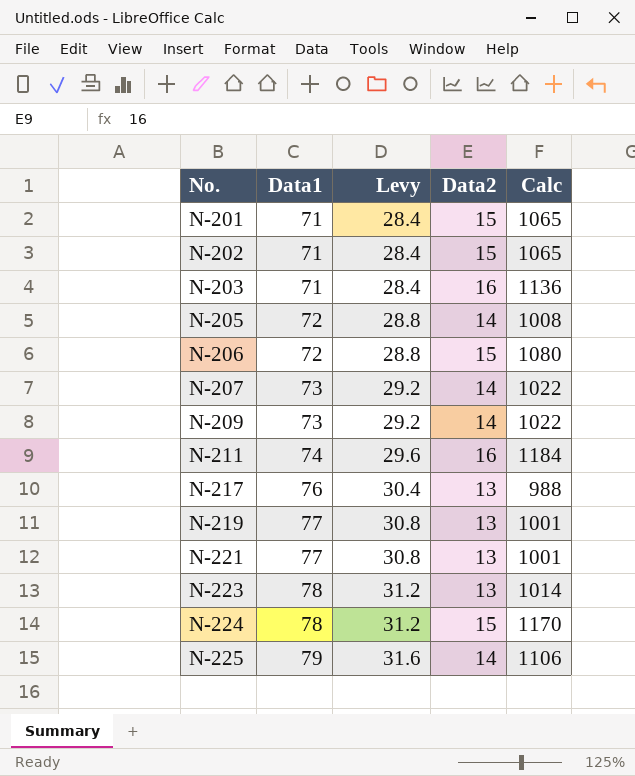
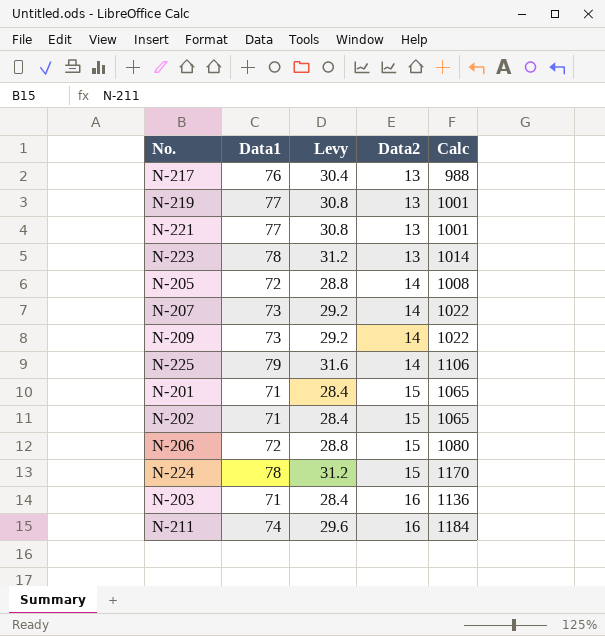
row order: No. ascending -> Data2 ascending

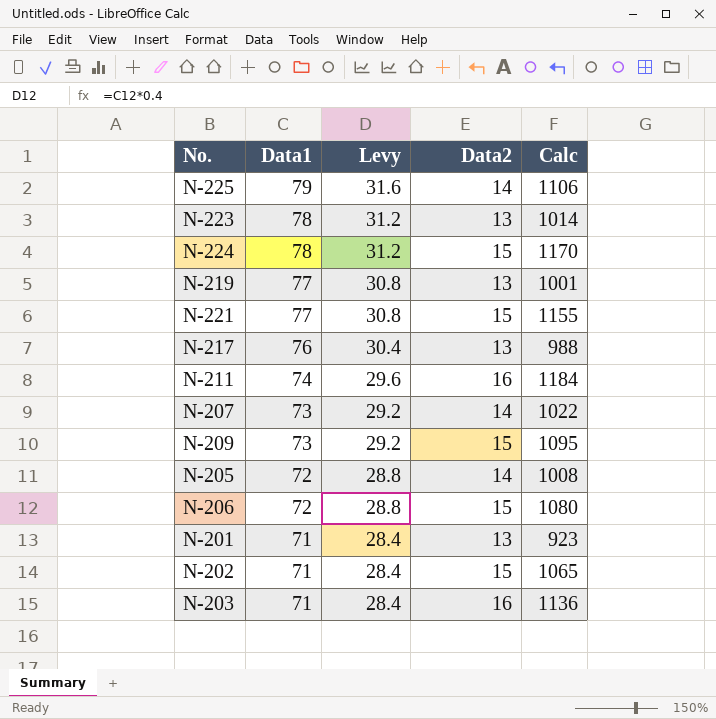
row order: Data2 ascending -> Data1 descending
N-221 | Data2: 13 -> 15
N-221 | Calc: 1001 -> 1155
N-209 | Data2: 14 -> 15
N-209 | Calc: 1022 -> 1095
N-201 | Data2: 15 -> 13
N-201 | Calc: 1065 -> 923

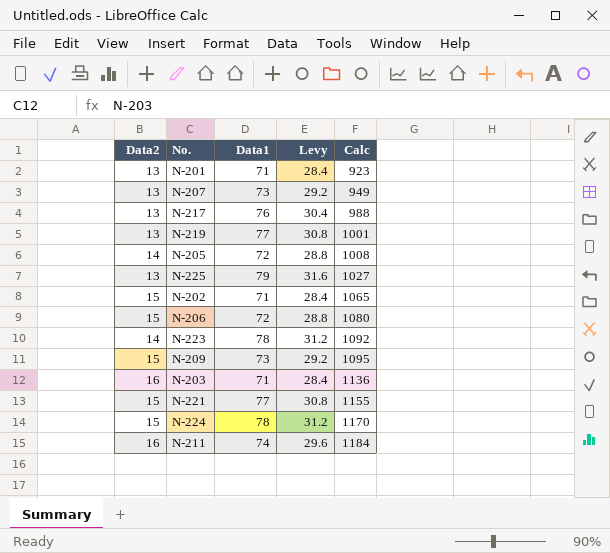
row order: Data1 descending -> Calc ascending
column Data2 | position: 4 -> 1
N-207 | Data2: 14 -> 13
N-207 | Calc: 1022 -> 949
N-225 | Data2: 14 -> 13
N-225 | Calc: 1106 -> 1027
N-223 | Data2: 13 -> 14
N-223 | Calc: 1014 -> 1092

